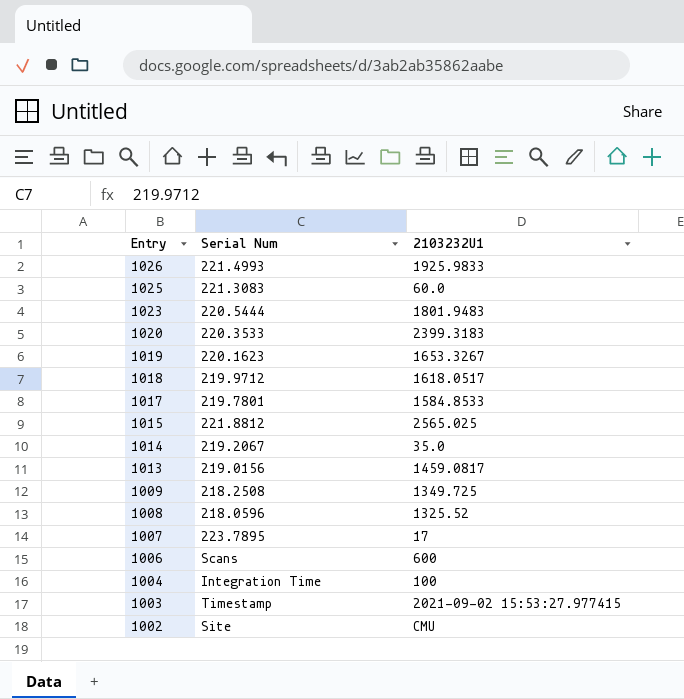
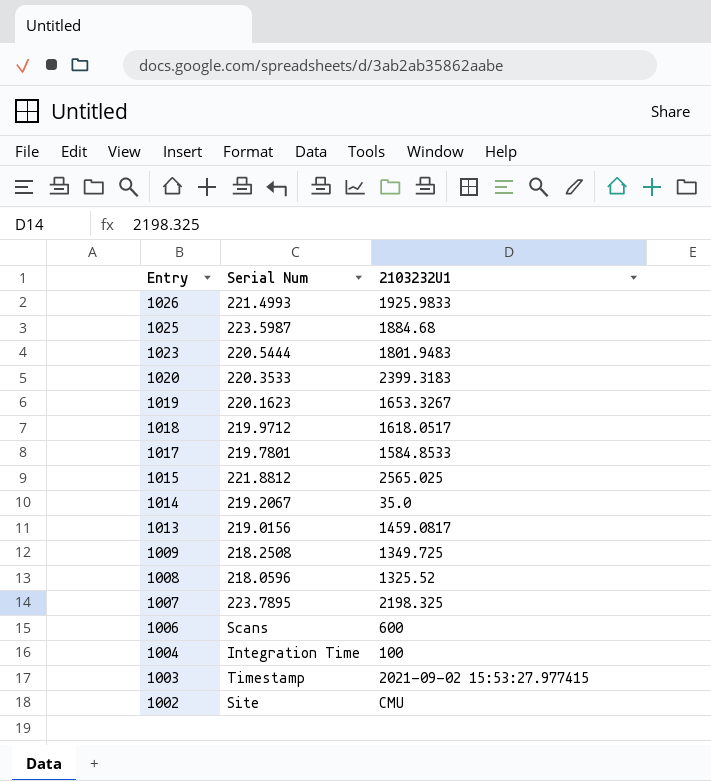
1025 | Serial Num: 221.3083 -> 223.5987
1025 | 2103232U1: 60.0 -> 1884.68
1007 | 2103232U1: 17 -> 2198.325

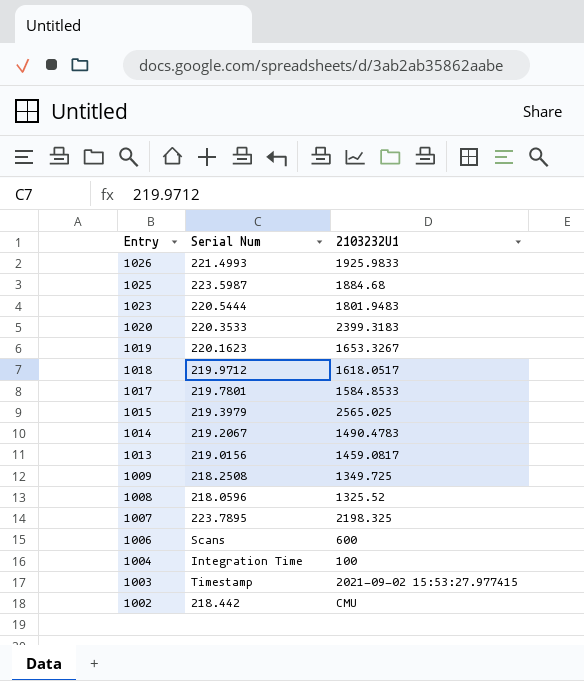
1015 | Serial Num: 221.8812 -> 219.3979
1014 | 2103232U1: 35.0 -> 1490.4783
1002 | Serial Num: Site -> 218.442

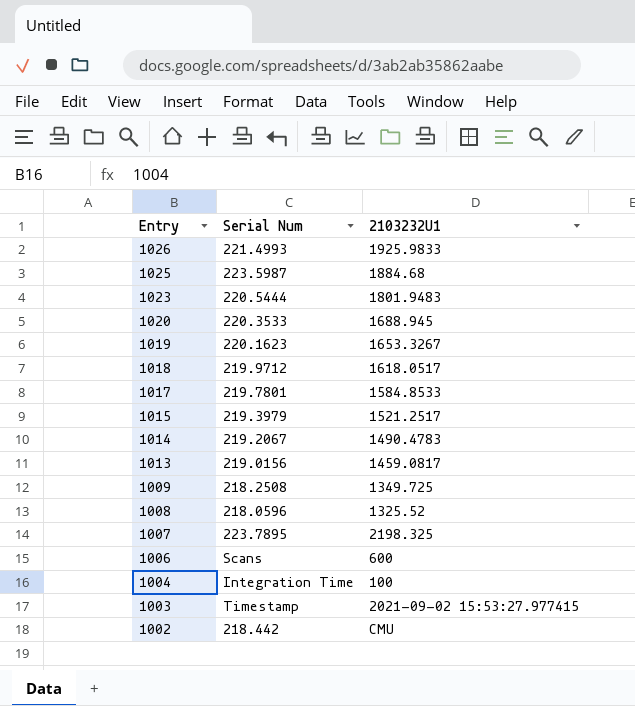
1020 | 2103232U1: 2399.3183 -> 1688.945
1015 | 2103232U1: 2565.025 -> 1521.2517

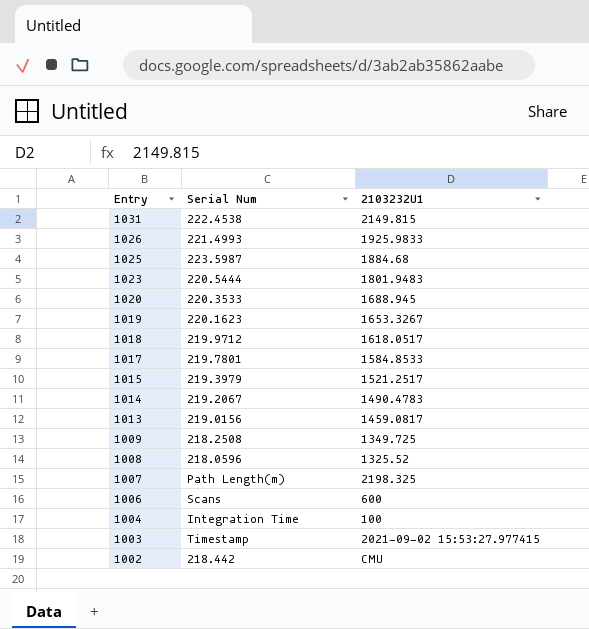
row 1031: none -> 222.4538 | 2149.815
1007 | Serial Num: 223.7895 -> Path Length(m)

